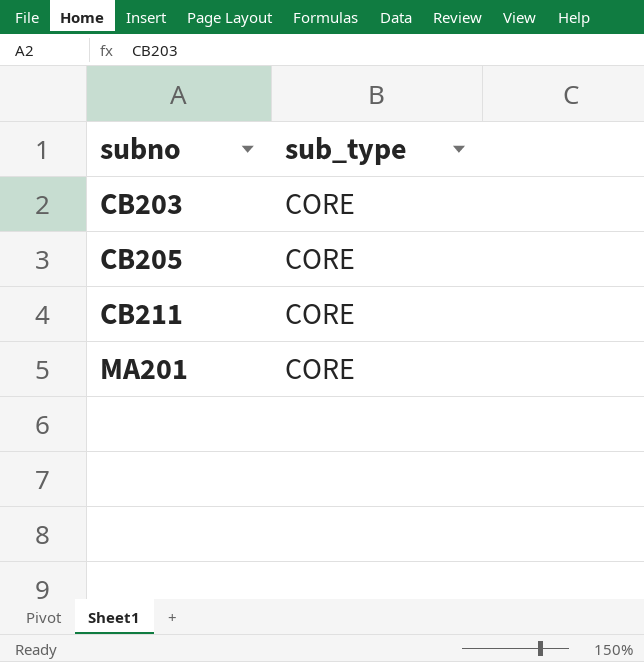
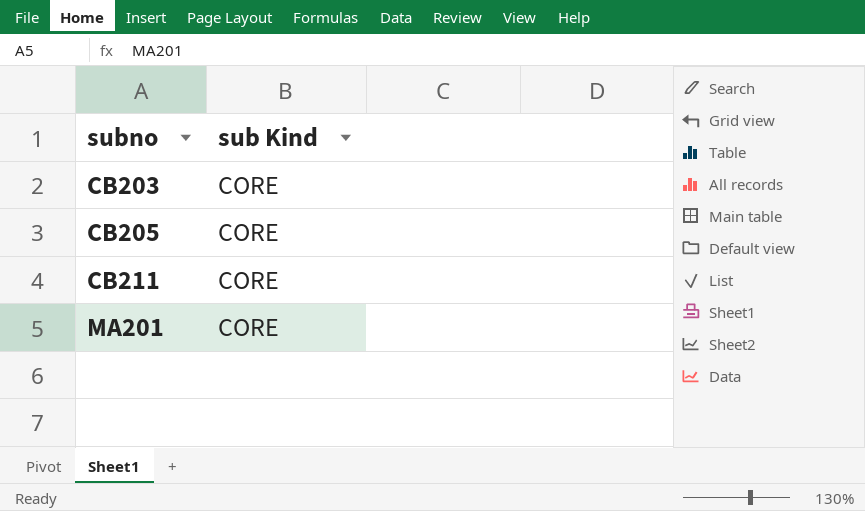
column name: sub_type -> sub Kind

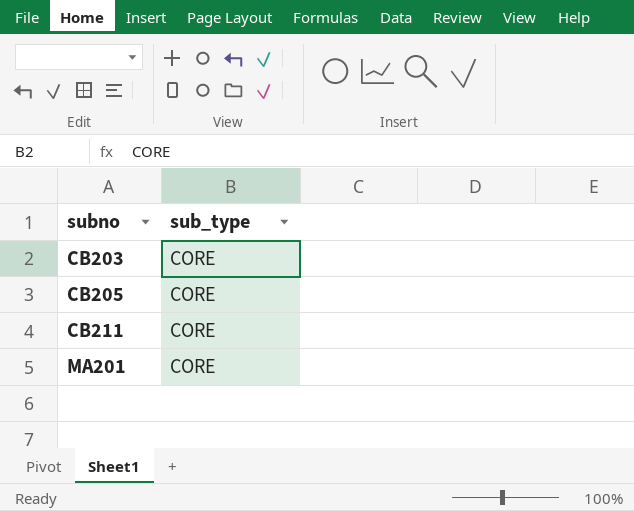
column name: sub Kind -> sub_type

